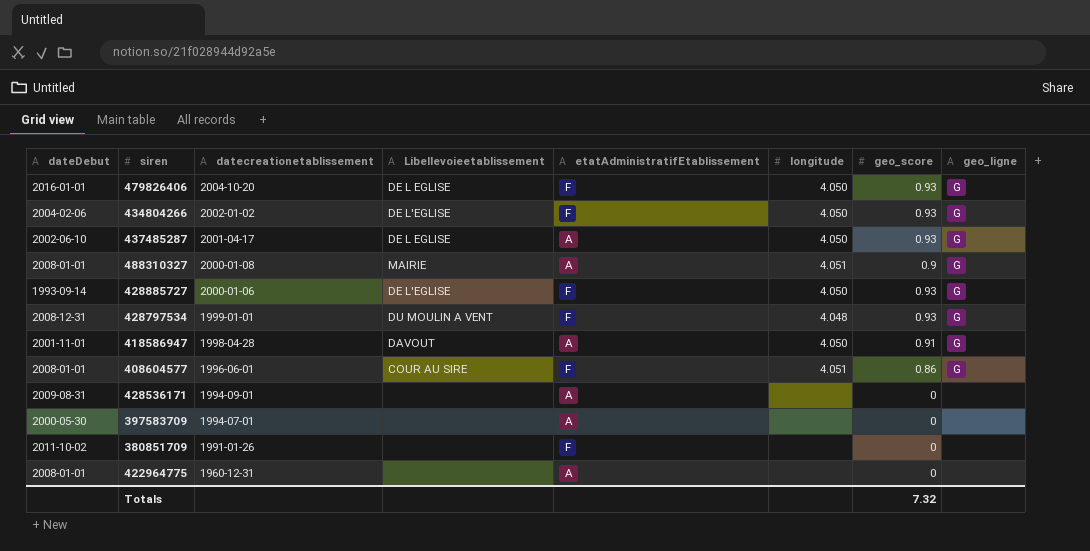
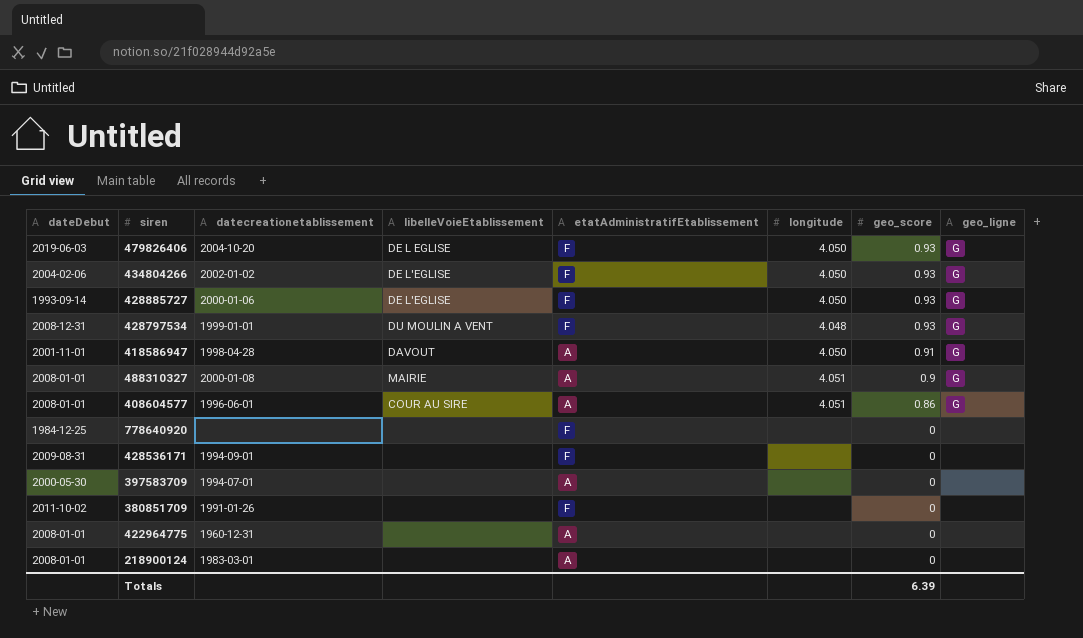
row order: datecreationetablissement descending -> geo_score descending
column name: Libellevoieetablissement -> libelleVoieEtablissement
row 437485287: 2002-06-10 | 2001-04-17 | DE L EGLISE | A | 4.050 | 0.93 | G -> none
479826406 | dateDebut: 2016-01-01 -> 2019-06-03
408604577 | etatAdministratifEtablissement: F -> A
row 778640920: none -> 1984-12-25 | none | none | F | none | 0 | none
428536171 | etatAdministratifEtablissement: A -> F
row 218900124: none -> 2008-01-01 | 1983-03-01 | none | A | none | 0 | none
Totals | geo_score: 7.32 -> 6.39

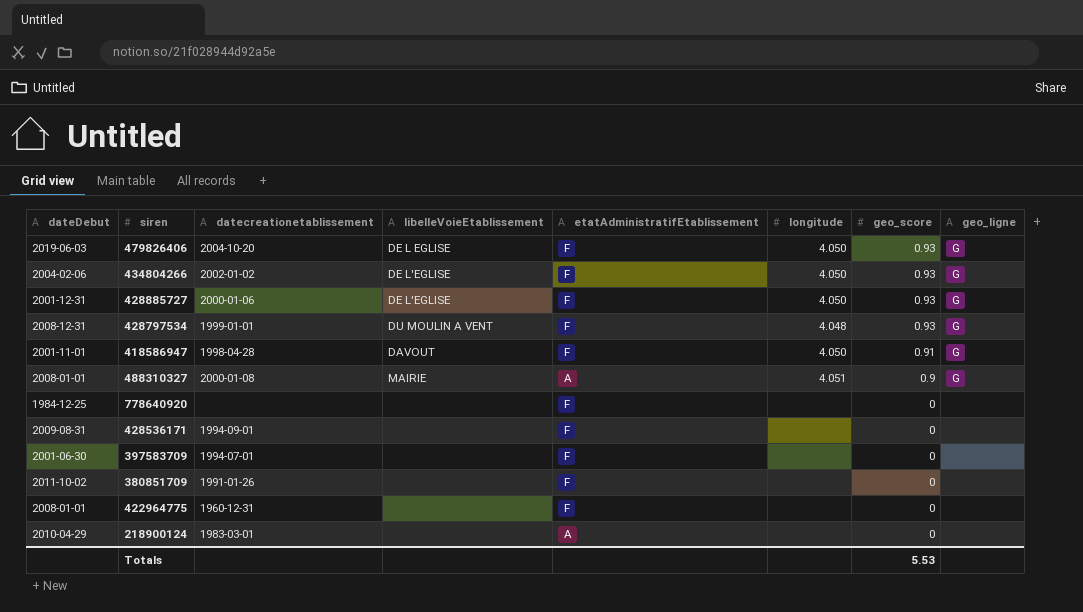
row 408604577: 2008-01-01 | 1996-06-01 | COUR AU SIRE | A | 4.051 | 0.86 | G -> none
428885727 | dateDebut: 1993-09-14 -> 2001-12-31
418586947 | etatAdministratifEtablissement: A -> F
397583709 | dateDebut: 2000-05-30 -> 2001-06-30
397583709 | etatAdministratifEtablissement: A -> F
422964775 | etatAdministratifEtablissement: A -> F
218900124 | dateDebut: 2008-01-01 -> 2010-04-29
Totals | geo_score: 6.39 -> 5.53

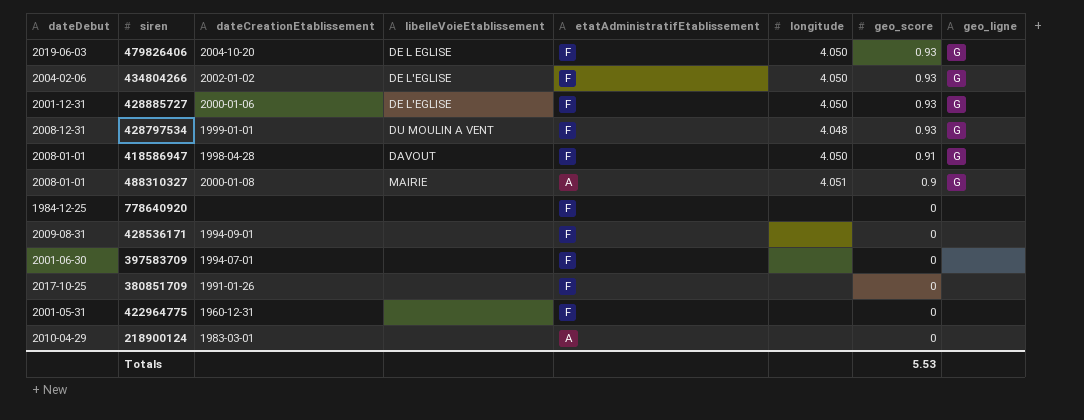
column name: datecreationetablissement -> dateCreationEtablissement
418586947 | dateDebut: 2001-11-01 -> 2008-01-01
380851709 | dateDebut: 2011-10-02 -> 2017-10-25
422964775 | dateDebut: 2008-01-01 -> 2001-05-31

